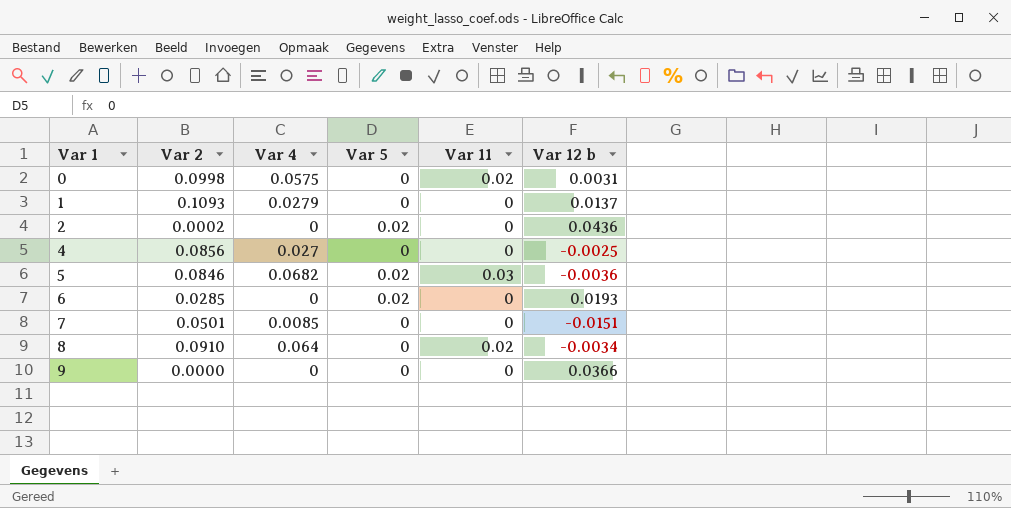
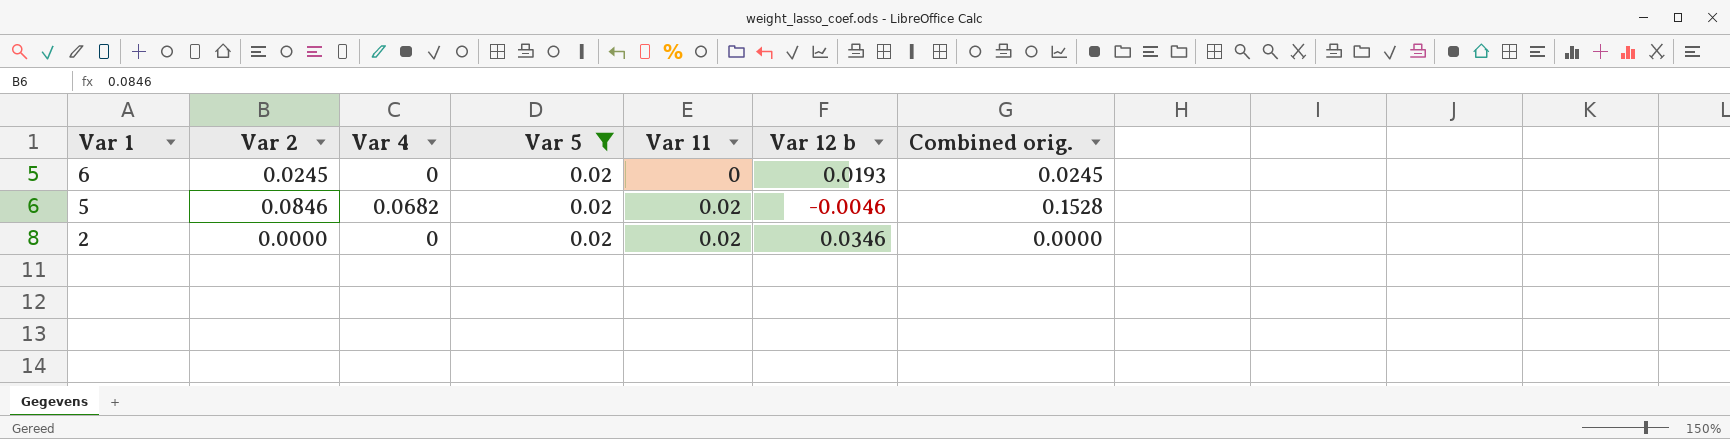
filter: none -> Var 5 = 0.02
row order: Var 1 ascending -> Var 1 descending
column Combined orig. | formula: none -> [Var 2] + [Var 4]
6 | Var 2: 0.0285 -> 0.0245
5 | Var 11: 0.03 -> 0.02
5 | Var 12 b: -0.0036 -> -0.0046
2 | Var 2: 0.0002 -> 0.0000
2 | Var 11: 0 -> 0.02
2 | Var 12 b: 0.0436 -> 0.0346

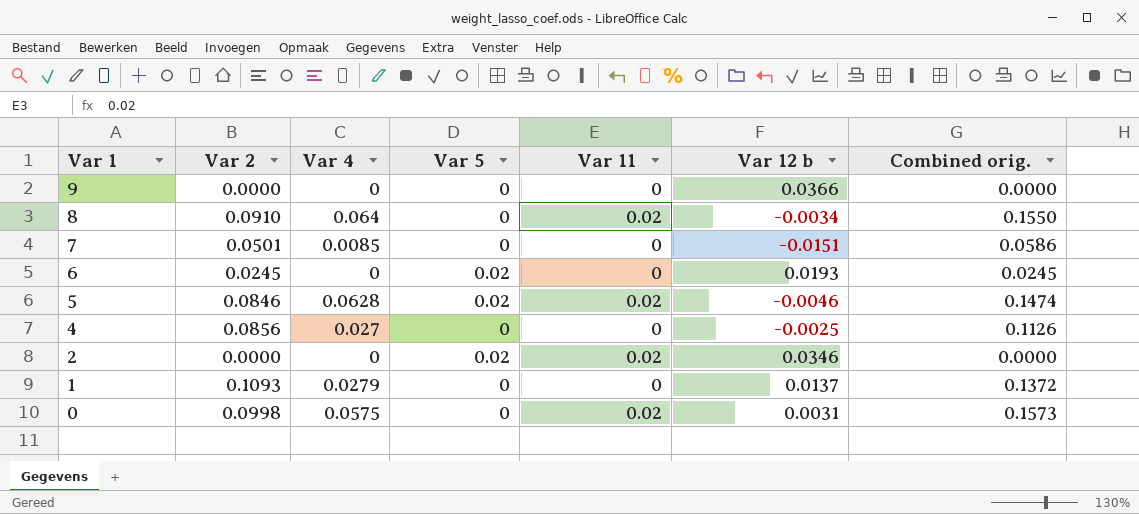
filter: Var 5 = 0.02 -> none
5 | Var 4: 0.0682 -> 0.0628
5 | Combined orig.: 0.1528 -> 0.1474

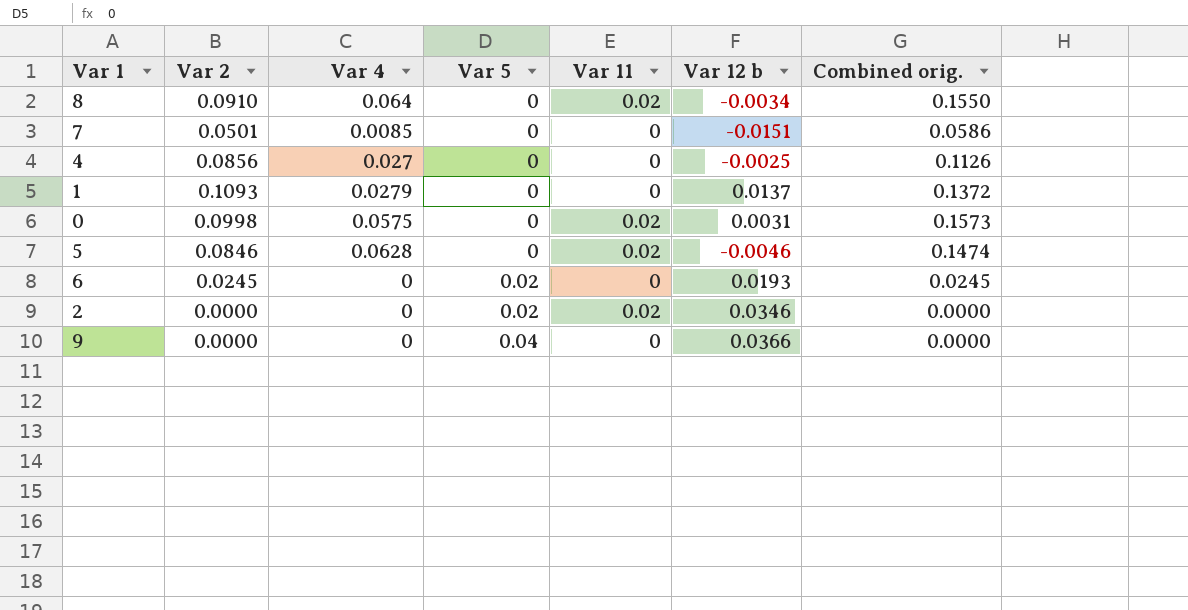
row order: Var 1 descending -> Var 5 ascending
5 | Var 5: 0.02 -> 0
9 | Var 5: 0 -> 0.04

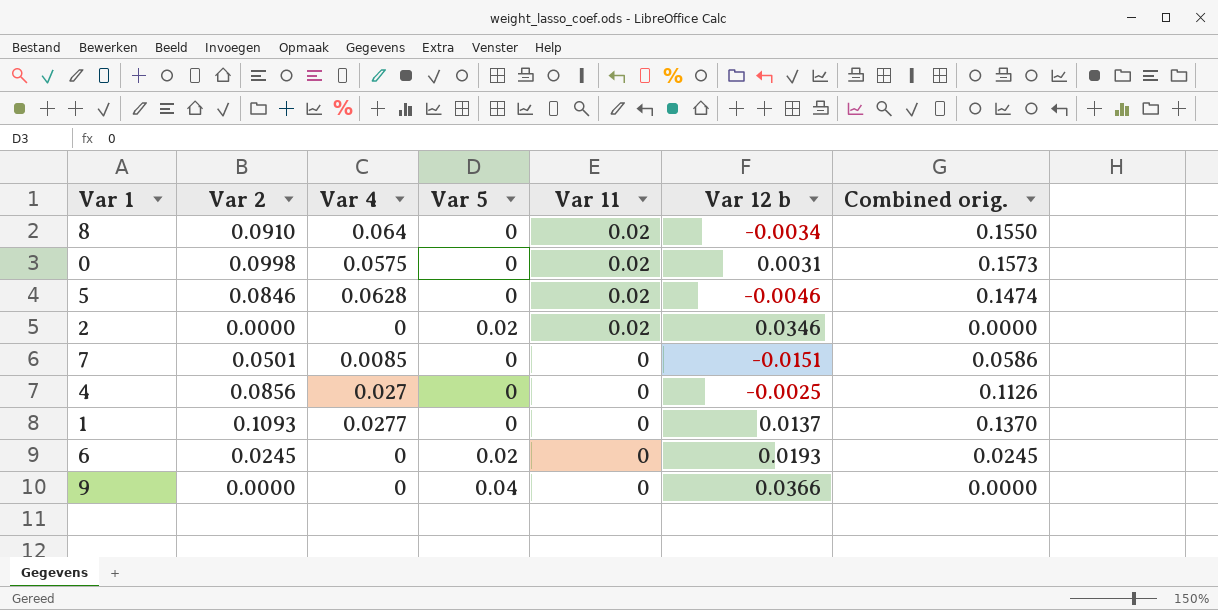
row order: Var 5 ascending -> Var 11 descending
1 | Var 4: 0.0279 -> 0.0277
1 | Combined orig.: 0.1372 -> 0.1370

